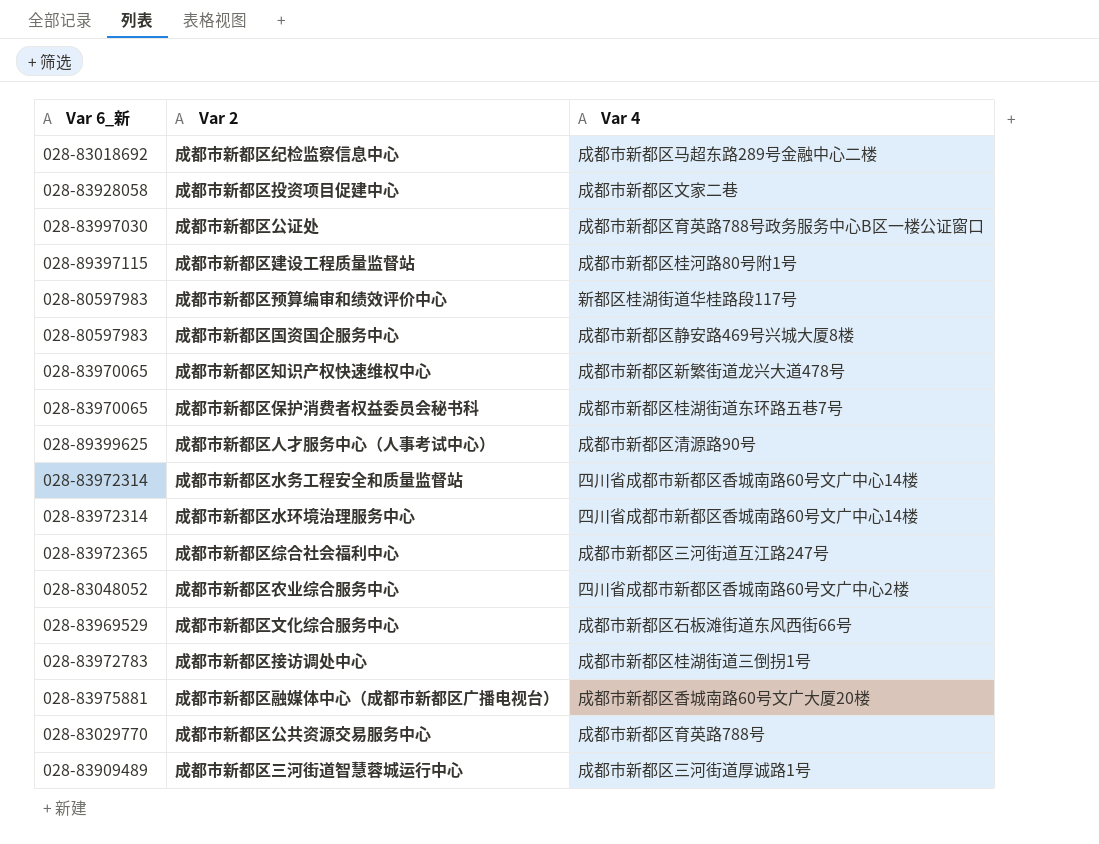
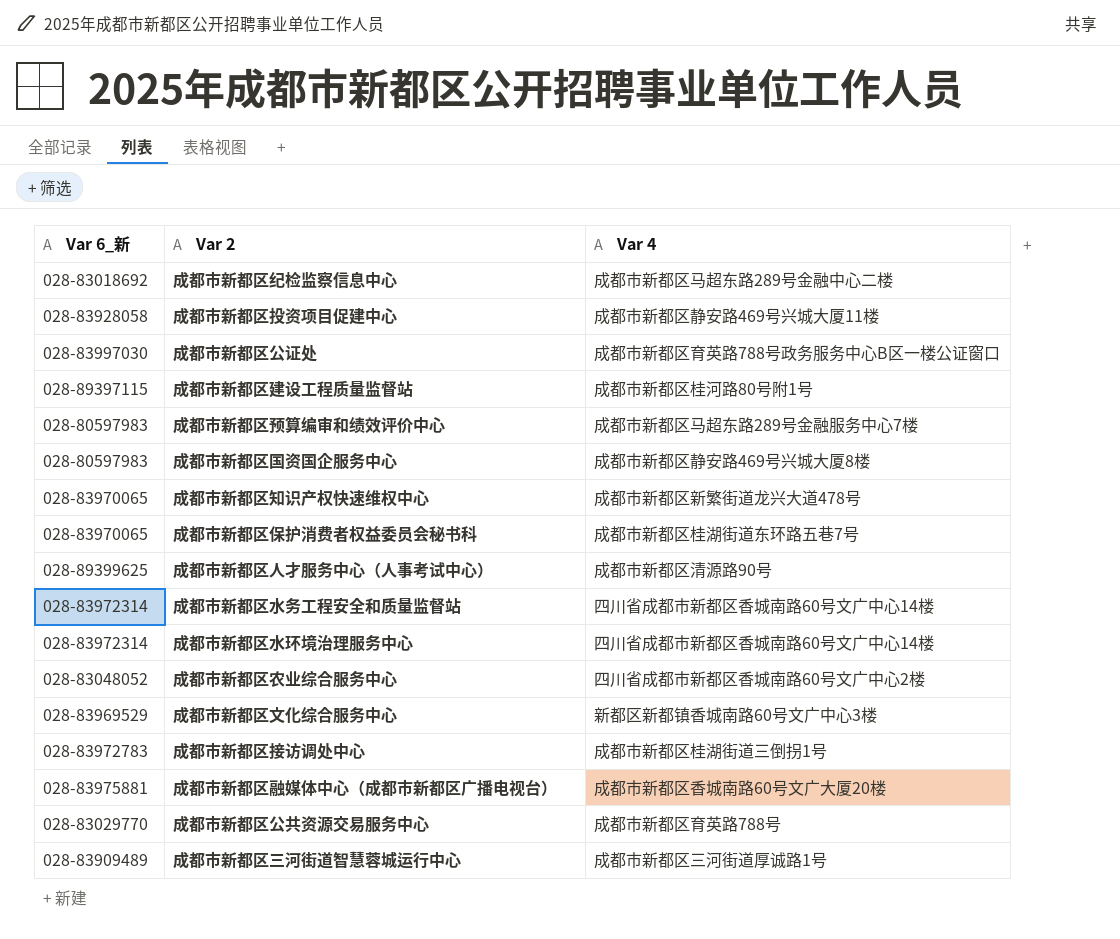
row 成都市新都区综合社会福利中心: 028-83972365 | 成都市新都区三河街道互江路247号 -> none
成都市新都区投资项目促建中心 | Var 4: 成都市新都区文家二巷 -> 成都市新都区静安路469号兴城大厦11楼
成都市新都区预算编审和绩效评价中心 | Var 4: 新都区桂湖街道华桂路段117号 -> 成都市新都区马超东路289号金融服务中心7楼
成都市新都区文化综合服务中心 | Var 4: 成都市新都区石板滩街道东风西街66号 -> 新都区新都镇香城南路60号文广中心3楼

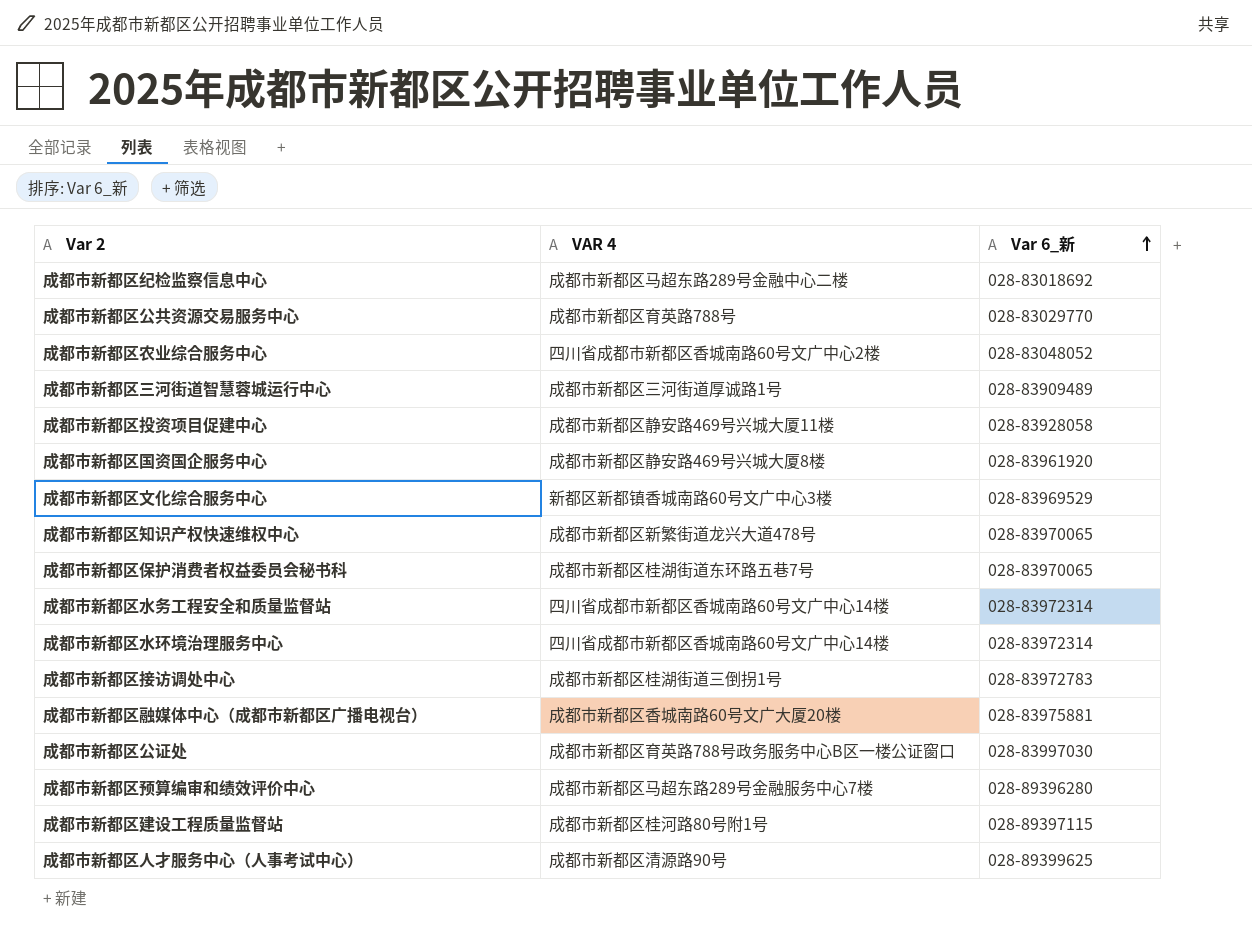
row order: none -> Var 6_新 ascending
column name: Var 4 -> VAR 4
column Var 6_新 | position: 1 -> 3
成都市新都区国资国企服务中心 | Var 6_新: 028-80597983 -> 028-83961920
成都市新都区预算编审和绩效评价中心 | Var 6_新: 028-80597983 -> 028-89396280

